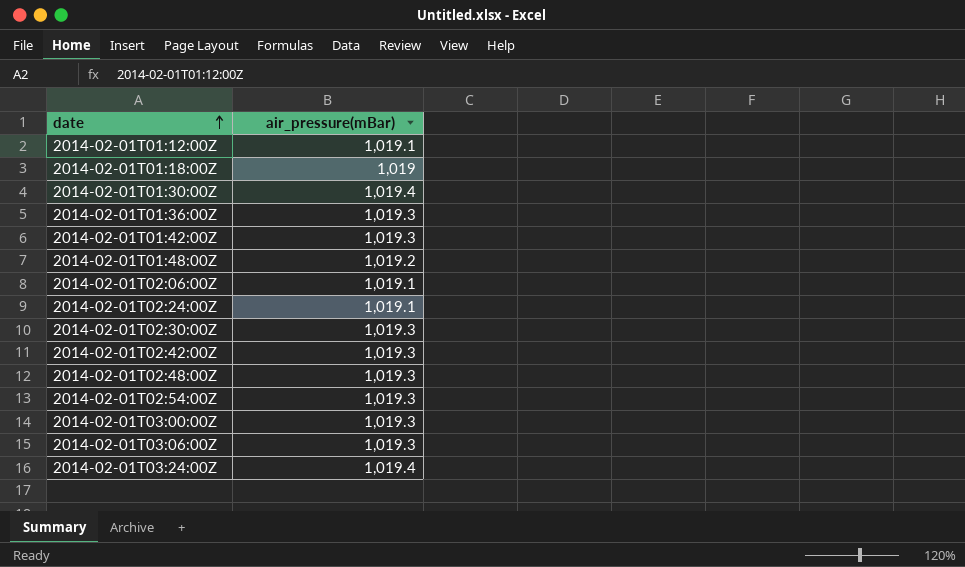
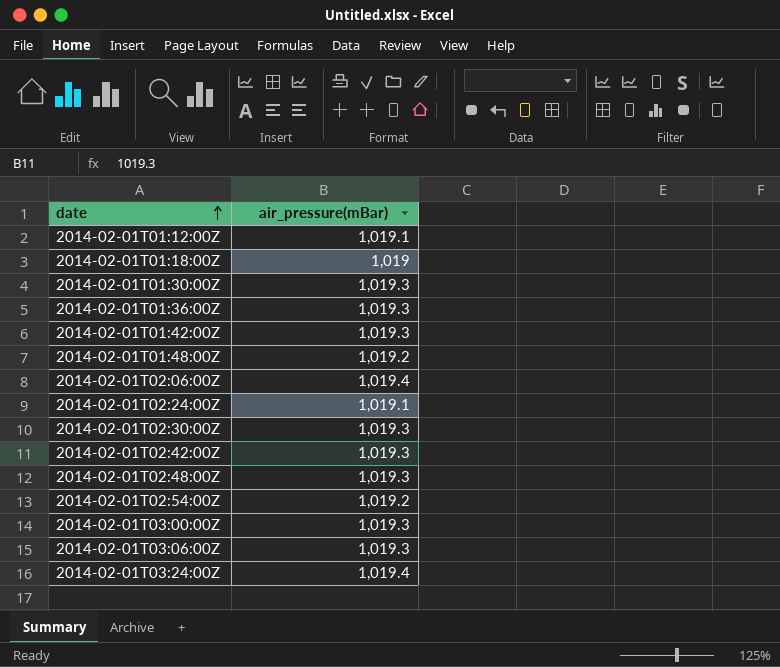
2014-02-01T01:30:00Z | air_pressure(mBar): 1,019.4 -> 1,019.3
2014-02-01T02:06:00Z | air_pressure(mBar): 1,019.1 -> 1,019.4
2014-02-01T02:54:00Z | air_pressure(mBar): 1,019.3 -> 1,019.2

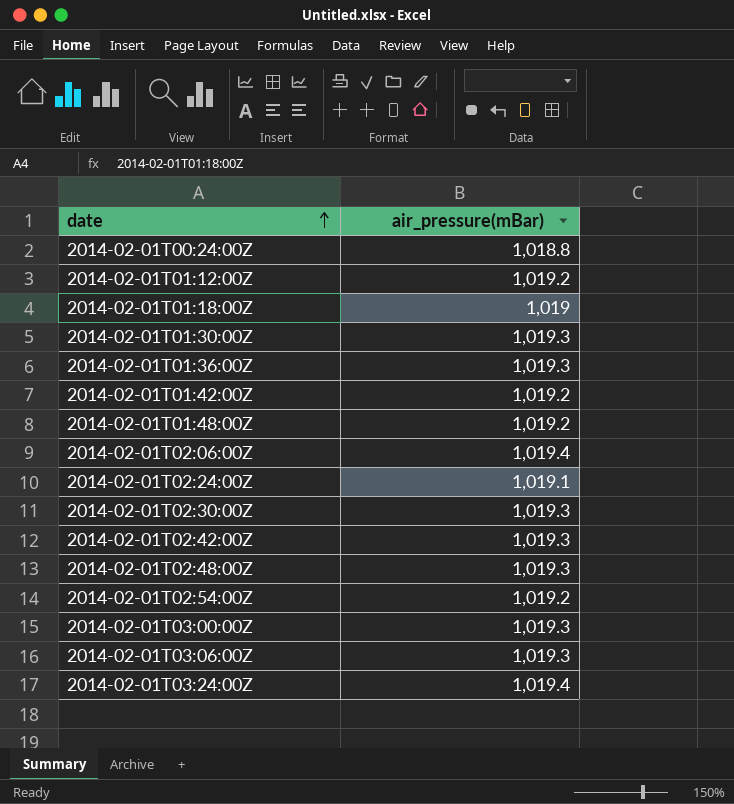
row 2014-02-01T00:24:00Z: none -> 1,018.8
2014-02-01T01:12:00Z | air_pressure(mBar): 1,019.1 -> 1,019.2
2014-02-01T01:42:00Z | air_pressure(mBar): 1,019.3 -> 1,019.2

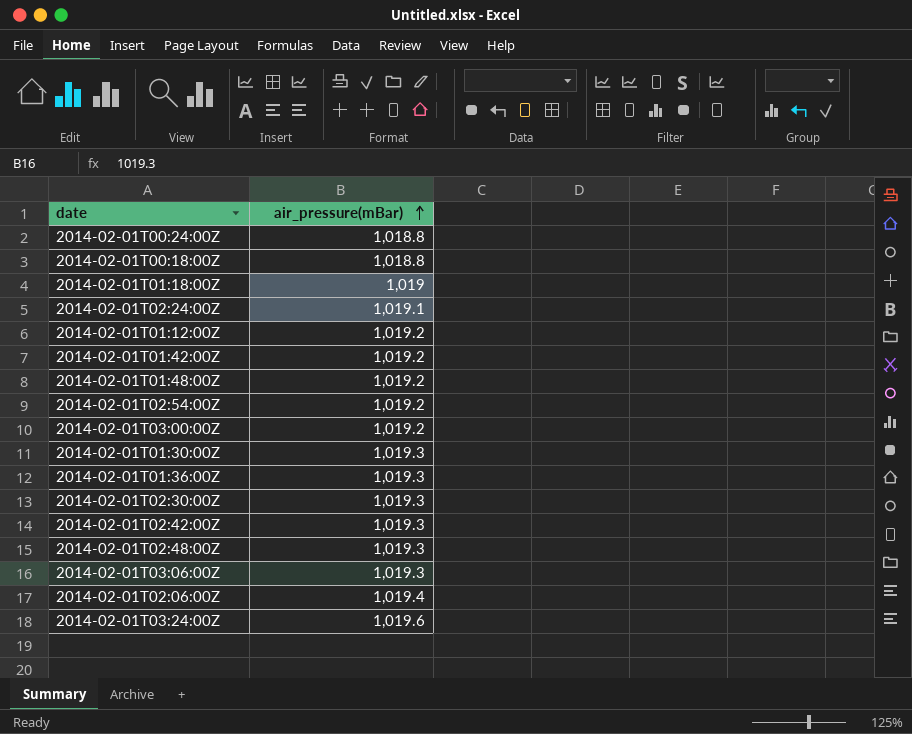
row order: date ascending -> air_pressure(mBar) ascending
row 2014-02-01T00:18:00Z: none -> 1,018.8
2014-02-01T03:00:00Z | air_pressure(mBar): 1,019.3 -> 1,019.2
2014-02-01T03:24:00Z | air_pressure(mBar): 1,019.4 -> 1,019.6

